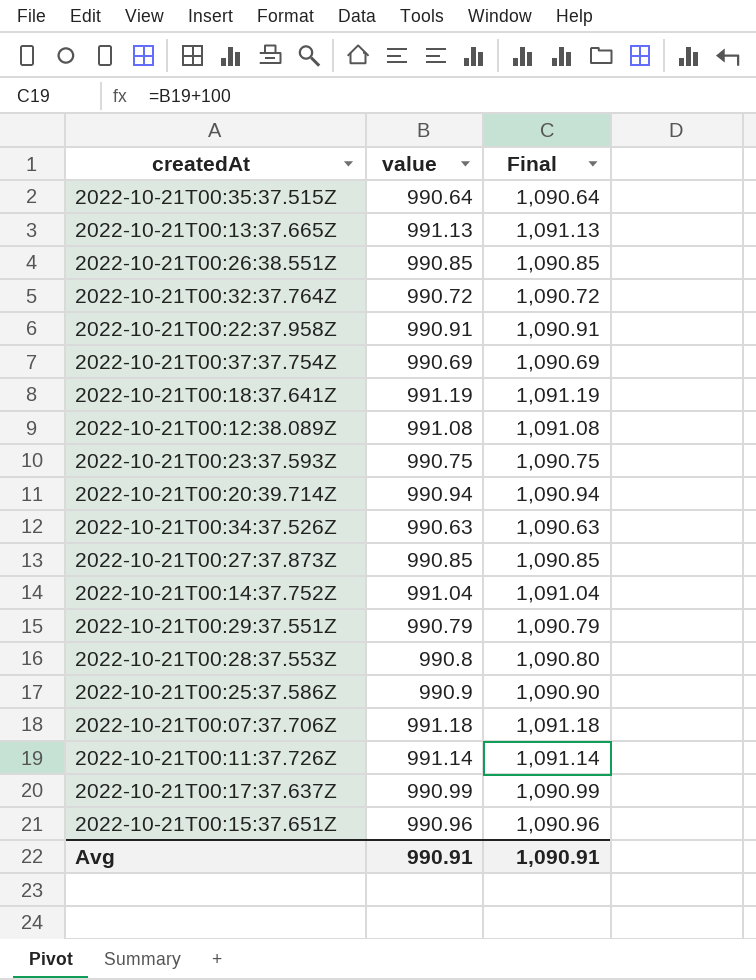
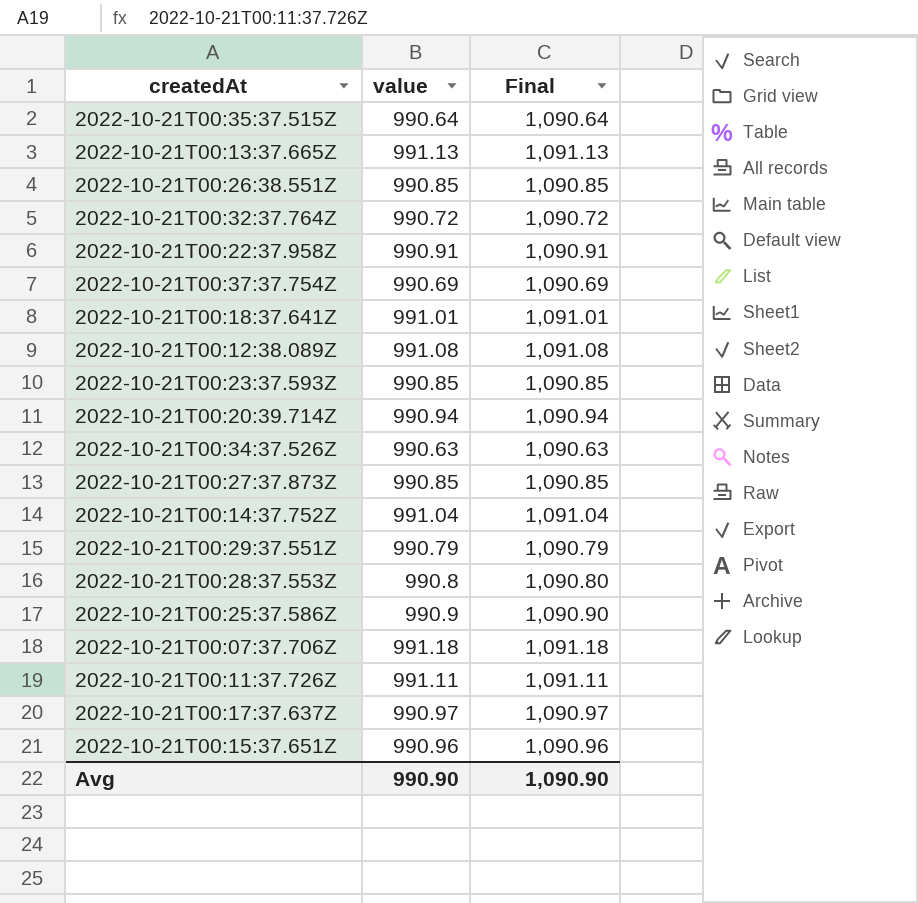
2022-10-21T00:18:37.641Z | value: 991.19 -> 991.01
2022-10-21T00:18:37.641Z | Final: 1,091.19 -> 1,091.01
2022-10-21T00:23:37.593Z | value: 990.75 -> 990.85
2022-10-21T00:23:37.593Z | Final: 1,090.75 -> 1,090.85
2022-10-21T00:11:37.726Z | value: 991.14 -> 991.11
2022-10-21T00:11:37.726Z | Final: 1,091.14 -> 1,091.11
2022-10-21T00:17:37.637Z | value: 990.99 -> 990.97
2022-10-21T00:17:37.637Z | Final: 1,090.99 -> 1,090.97
Avg | value: 990.91 -> 990.90
Avg | Final: 1,090.91 -> 1,090.90

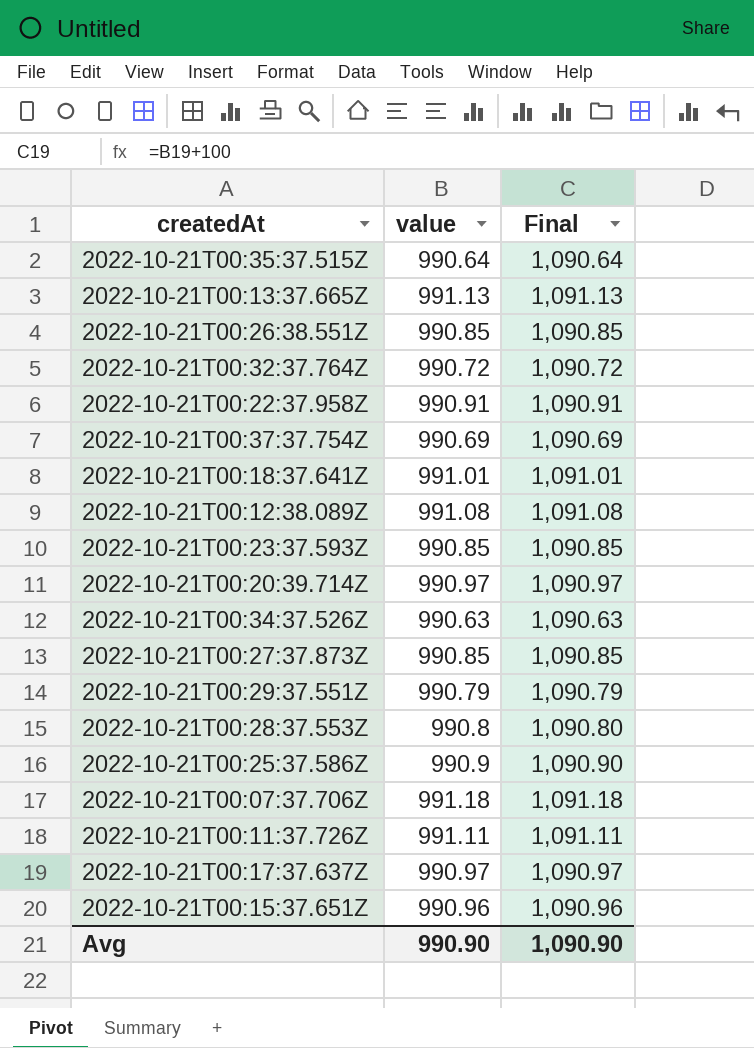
row 2022-10-21T00:14:37.752Z: 991.04 | 1,091.04 -> none
2022-10-21T00:20:39.714Z | value: 990.94 -> 990.97
2022-10-21T00:20:39.714Z | Final: 1,090.94 -> 1,090.97

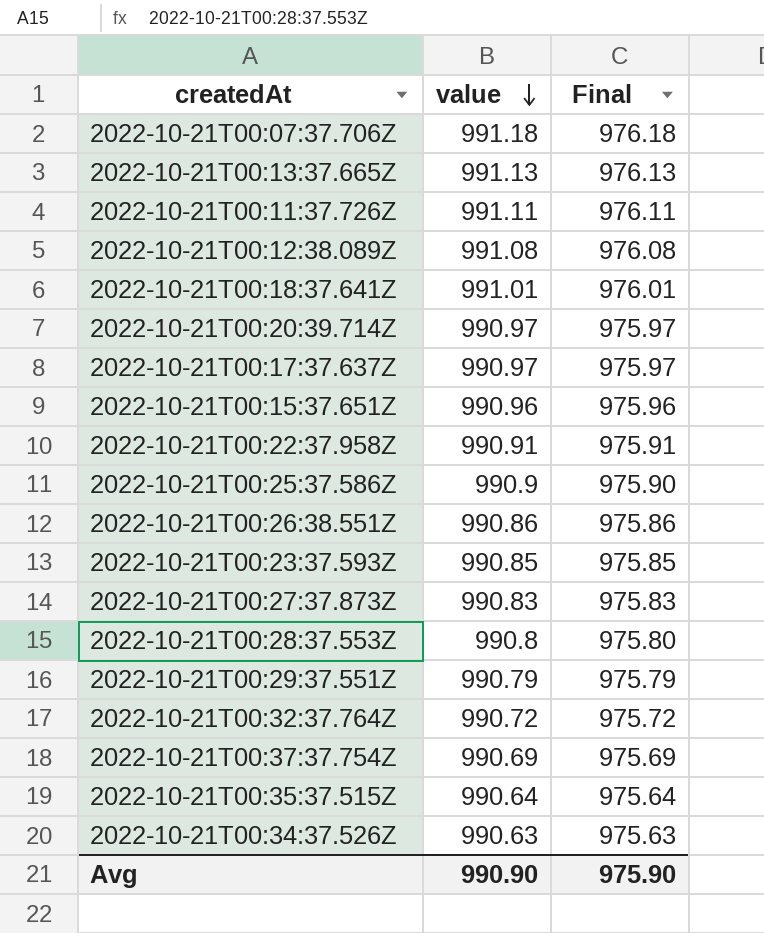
row order: none -> value descending
column Final | formula: [value] + 100 -> [value] - 15
2022-10-21T00:26:38.551Z | value: 990.85 -> 990.86
2022-10-21T00:27:37.873Z | value: 990.85 -> 990.83
Avg | Final: 1,090.90 -> 975.90

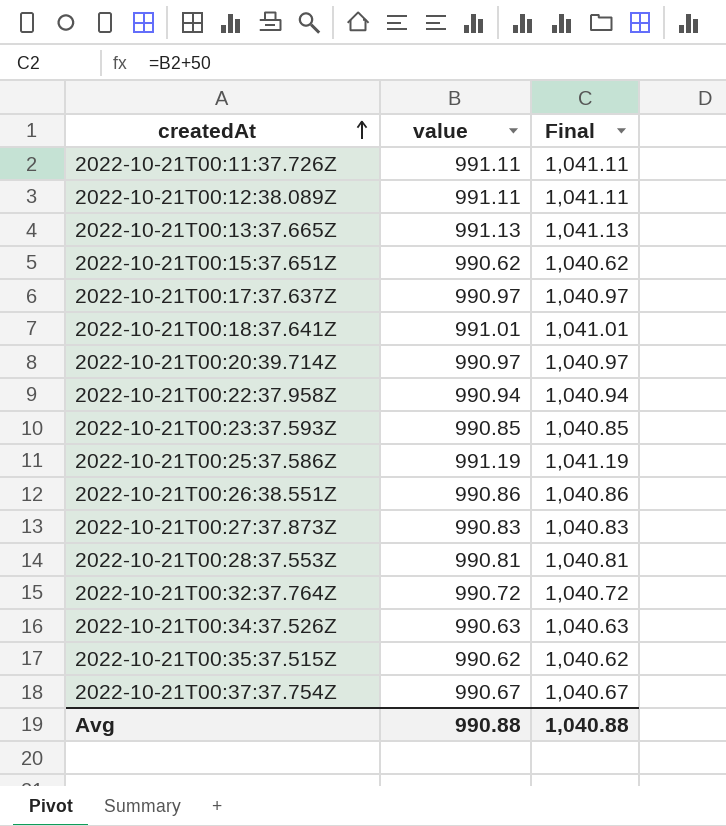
row order: value descending -> createdAt ascending
column Final | formula: [value] - 15 -> [value] + 50
row 2022-10-21T00:07:37.706Z: 991.18 | 976.18 -> none
row 2022-10-21T00:29:37.551Z: 990.79 | 975.79 -> none
2022-10-21T00:12:38.089Z | value: 991.08 -> 991.11
2022-10-21T00:15:37.651Z | value: 990.96 -> 990.62
2022-10-21T00:22:37.958Z | value: 990.91 -> 990.94
2022-10-21T00:25:37.586Z | value: 990.9 -> 991.19
2022-10-21T00:28:37.553Z | value: 990.8 -> 990.81
2022-10-21T00:35:37.515Z | value: 990.64 -> 990.62
2022-10-21T00:37:37.754Z | value: 990.69 -> 990.67
Avg | value: 990.90 -> 990.88
Avg | Final: 975.90 -> 1,040.88

